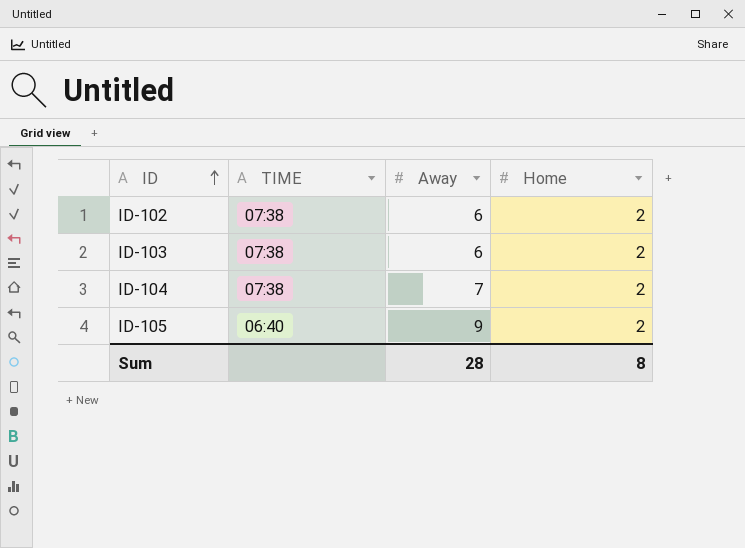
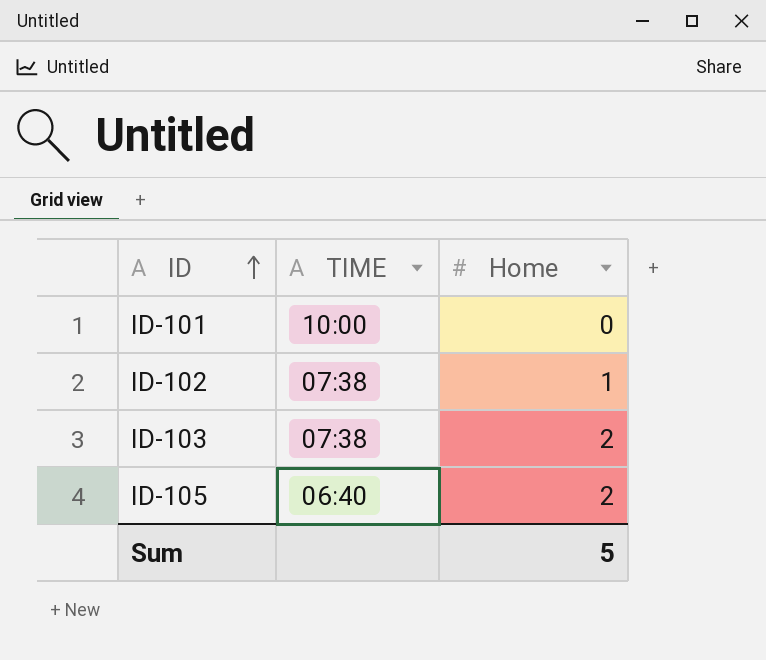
column Away | position: 3 -> none
row ID-104: 07:38 | 7 | 2 -> none
row ID-101: none -> 10:00 | 0
ID-102 | Home: 2 -> 1
Sum | Home: 8 -> 5

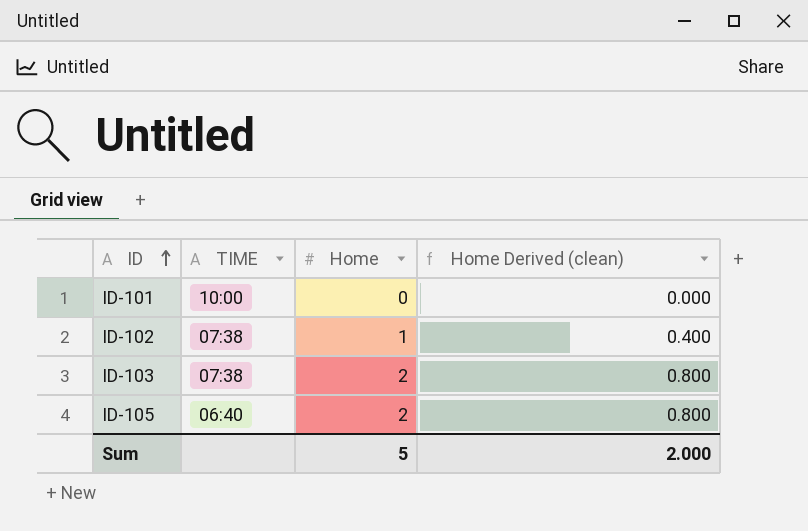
column Home Derived (clean) | formula: none -> [Home] * 0.4

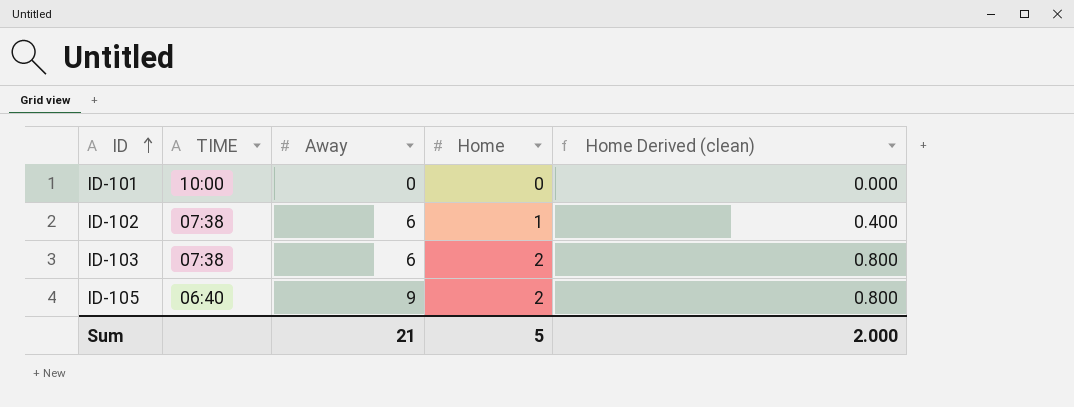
column Away | position: none -> 3

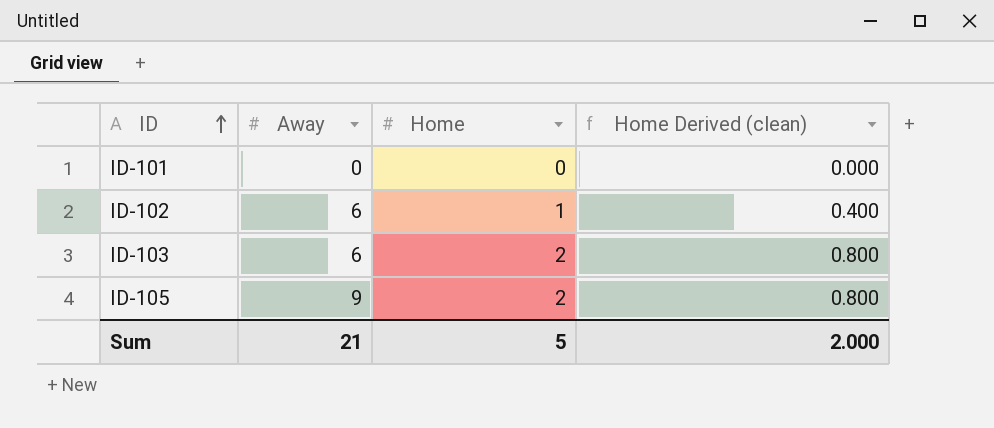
column TIME | position: 2 -> none

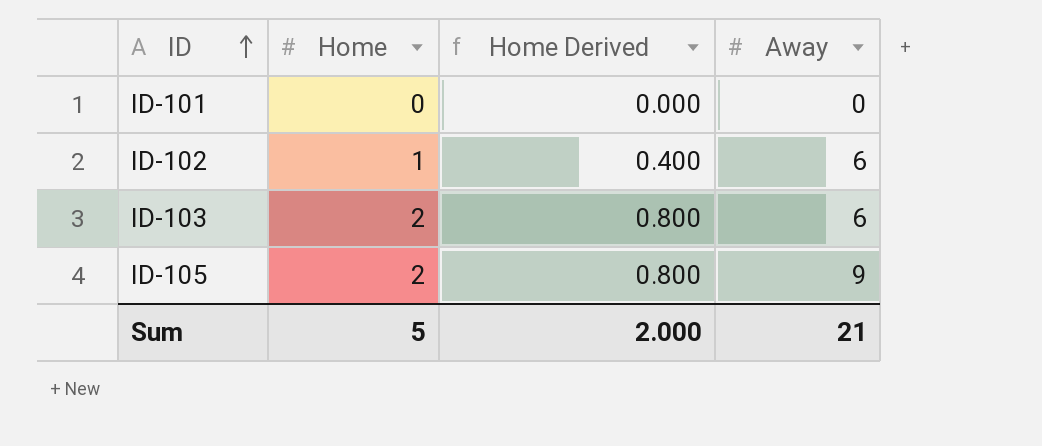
column name: Home Derived (clean) -> Home Derived
column Away | position: 2 -> 4

